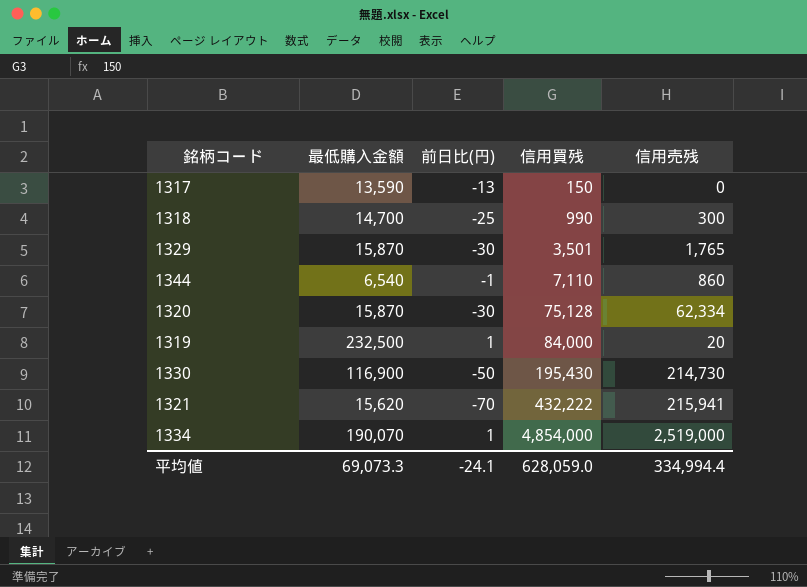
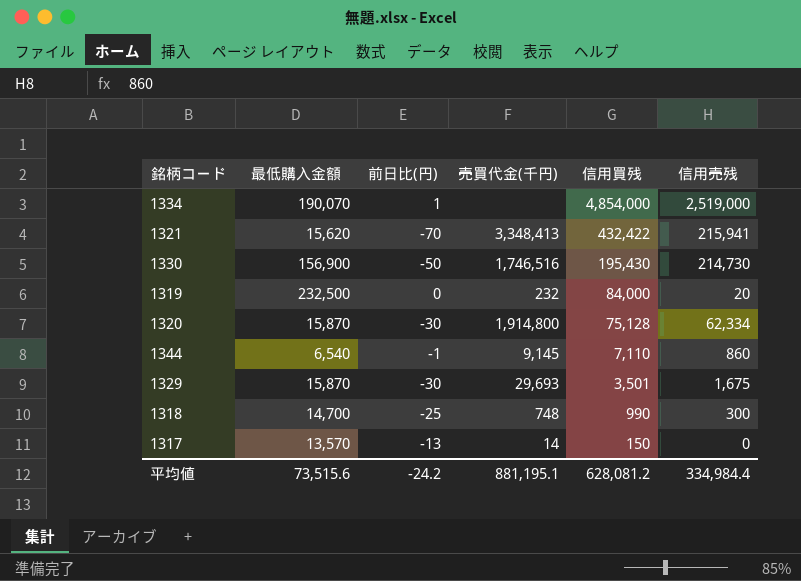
row order: 信用買残 ascending -> 信用買残 descending
column 売買代金(千円) | position: none -> 4
1321 | 信用買残: 432,222 -> 432,422
1330 | 最低購入金額: 116,900 -> 156,900
1319 | 前日比(円): 1 -> 0
1329 | 信用売残: 1,765 -> 1,675
1317 | 最低購入金額: 13,590 -> 13,570
平均値 | 最低購入金額: 69,073.3 -> 73,515.6
平均値 | 前日比(円): -24.1 -> -24.2
平均値 | 信用買残: 628,059.0 -> 628,081.2
平均値 | 信用売残: 334,994.4 -> 334,984.4

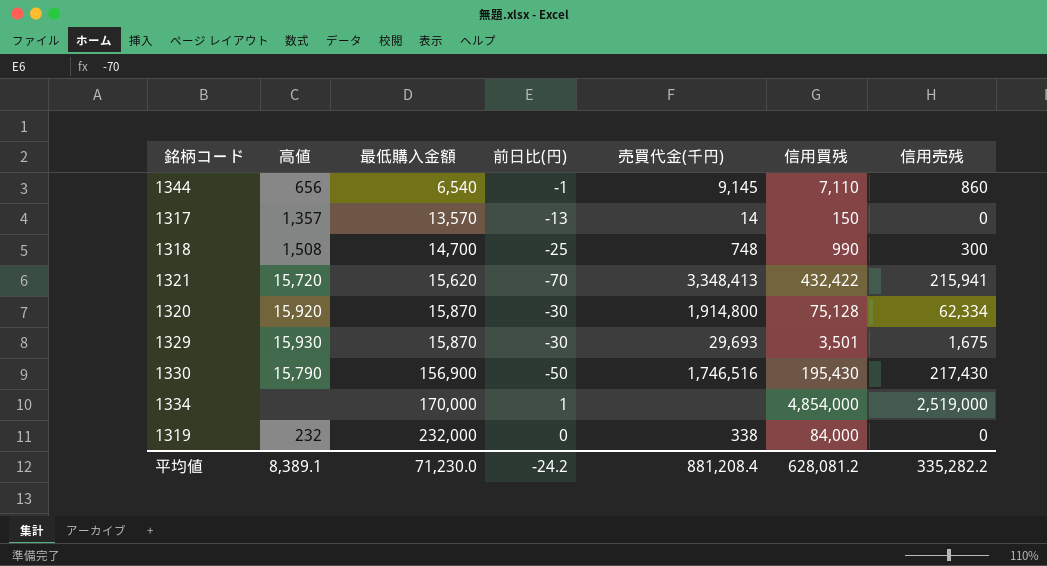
row order: 信用買残 descending -> 最低購入金額 ascending
column 高値 | position: none -> 2
1330 | 信用売残: 214,730 -> 217,430
1334 | 最低購入金額: 190,070 -> 170,000
1319 | 最低購入金額: 232,500 -> 232,000
1319 | 売買代金(千円): 232 -> 338
1319 | 信用売残: 20 -> 0
平均値 | 最低購入金額: 73,515.6 -> 71,230.0
平均値 | 売買代金(千円): 881,195.1 -> 881,208.4
平均値 | 信用売残: 334,984.4 -> 335,282.2

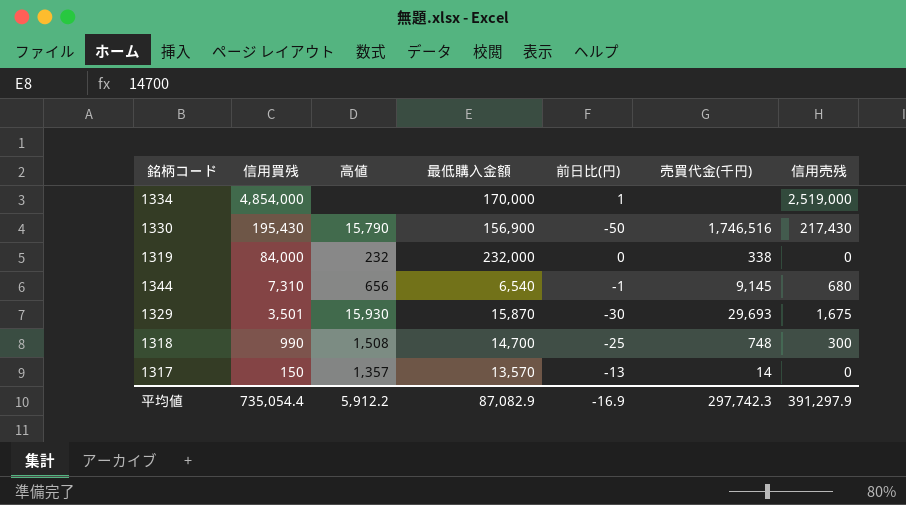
row order: 最低購入金額 ascending -> 信用買残 descending
column 信用買残 | position: 6 -> 2
row 1321: 15,720 | 15,620 | -70 | 3,348,413 | 432,422 | 215,941 -> none
row 1320: 15,920 | 15,870 | -30 | 1,914,800 | 75,128 | 62,334 -> none
1344 | 信用買残: 7,110 -> 7,310
1344 | 信用売残: 860 -> 680
平均値 | 信用買残: 628,081.2 -> 735,054.4
平均値 | 高値: 8,389.1 -> 5,912.2
平均値 | 最低購入金額: 71,230.0 -> 87,082.9
平均値 | 前日比(円): -24.2 -> -16.9
平均値 | 売買代金(千円): 881,208.4 -> 297,742.3
平均値 | 信用売残: 335,282.2 -> 391,297.9

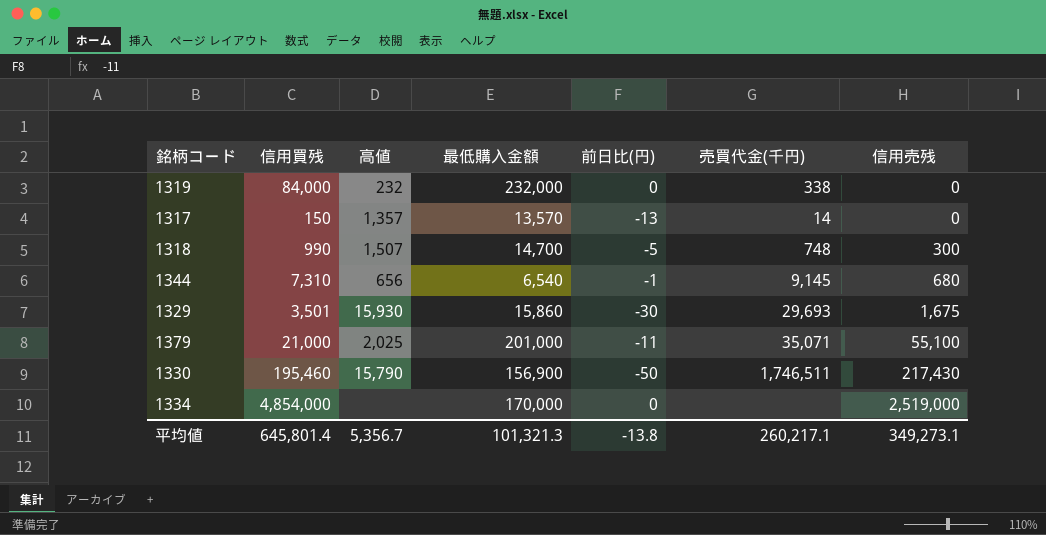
row order: 信用買残 descending -> 信用売残 ascending
1318 | 高値: 1,508 -> 1,507
1318 | 前日比(円): -25 -> -5
1329 | 最低購入金額: 15,870 -> 15,860
row 1379: none -> 21,000 | 2,025 | 201,000 | -11 | 35,071 | 55,100
1330 | 信用買残: 195,430 -> 195,460
1330 | 売買代金(千円): 1,746,516 -> 1,746,511
1334 | 前日比(円): 1 -> 0
平均値 | 信用買残: 735,054.4 -> 645,801.4
平均値 | 高値: 5,912.2 -> 5,356.7
平均値 | 最低購入金額: 87,082.9 -> 101,321.3
平均値 | 前日比(円): -16.9 -> -13.8
平均値 | 売買代金(千円): 297,742.3 -> 260,217.1
平均値 | 信用売残: 391,297.9 -> 349,273.1

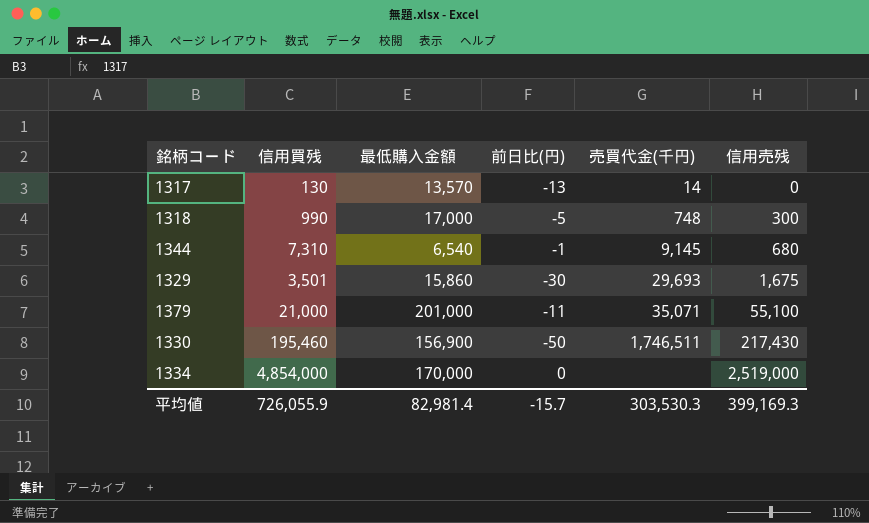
column 高値 | position: 3 -> none
row 1319: 84,000 | 232 | 232,000 | 0 | 338 | 0 -> none
1317 | 信用買残: 150 -> 130
1318 | 最低購入金額: 14,700 -> 17,000
平均値 | 信用買残: 645,801.4 -> 726,055.9
平均値 | 最低購入金額: 101,321.3 -> 82,981.4
平均値 | 前日比(円): -13.8 -> -15.7
平均値 | 売買代金(千円): 260,217.1 -> 303,530.3
平均値 | 信用売残: 349,273.1 -> 399,169.3

